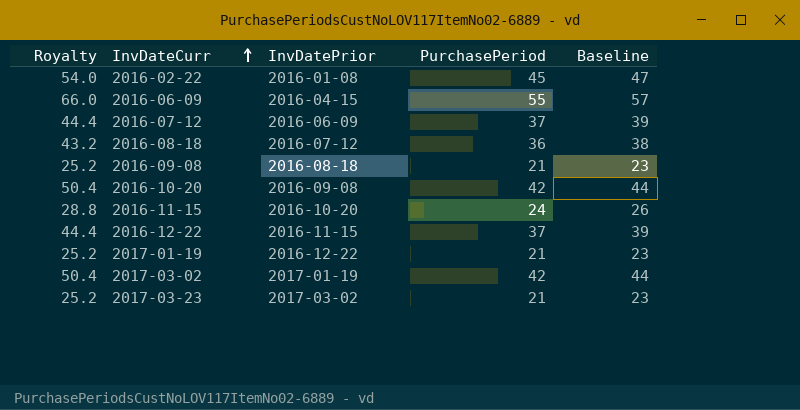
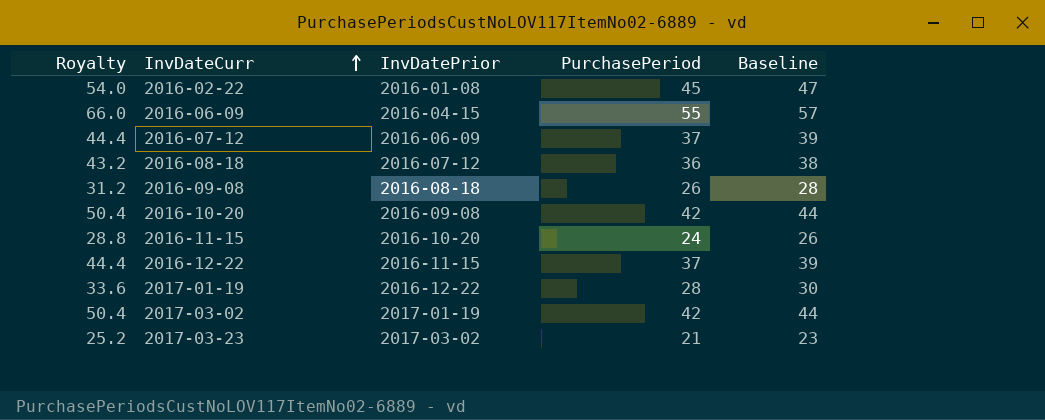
2016-09-08 | Royalty: 25.2 -> 31.2
2016-09-08 | PurchasePeriod: 21 -> 26
2016-09-08 | Baseline: 23 -> 28
2017-01-19 | Royalty: 25.2 -> 33.6
2017-01-19 | PurchasePeriod: 21 -> 28
2017-01-19 | Baseline: 23 -> 30

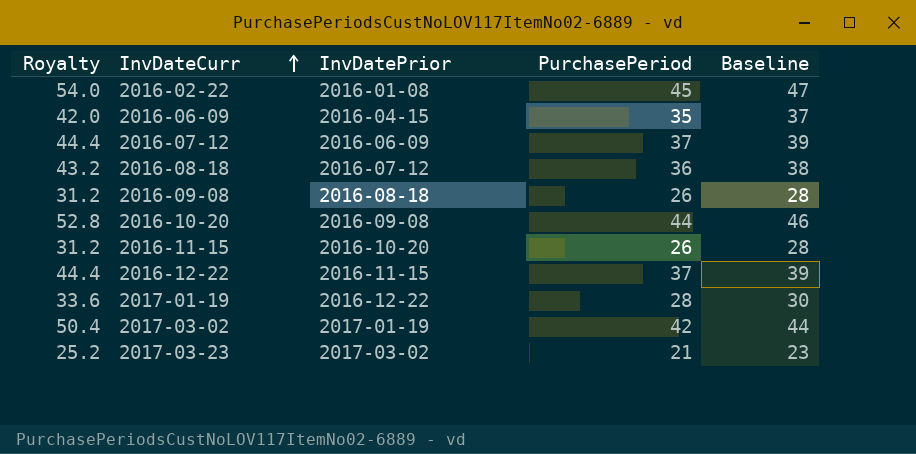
2016-06-09 | Royalty: 66.0 -> 42.0
2016-06-09 | PurchasePeriod: 55 -> 35
2016-06-09 | Baseline: 57 -> 37
2016-10-20 | Royalty: 50.4 -> 52.8
2016-10-20 | PurchasePeriod: 42 -> 44
2016-10-20 | Baseline: 44 -> 46
2016-11-15 | Royalty: 28.8 -> 31.2
2016-11-15 | PurchasePeriod: 24 -> 26
2016-11-15 | Baseline: 26 -> 28

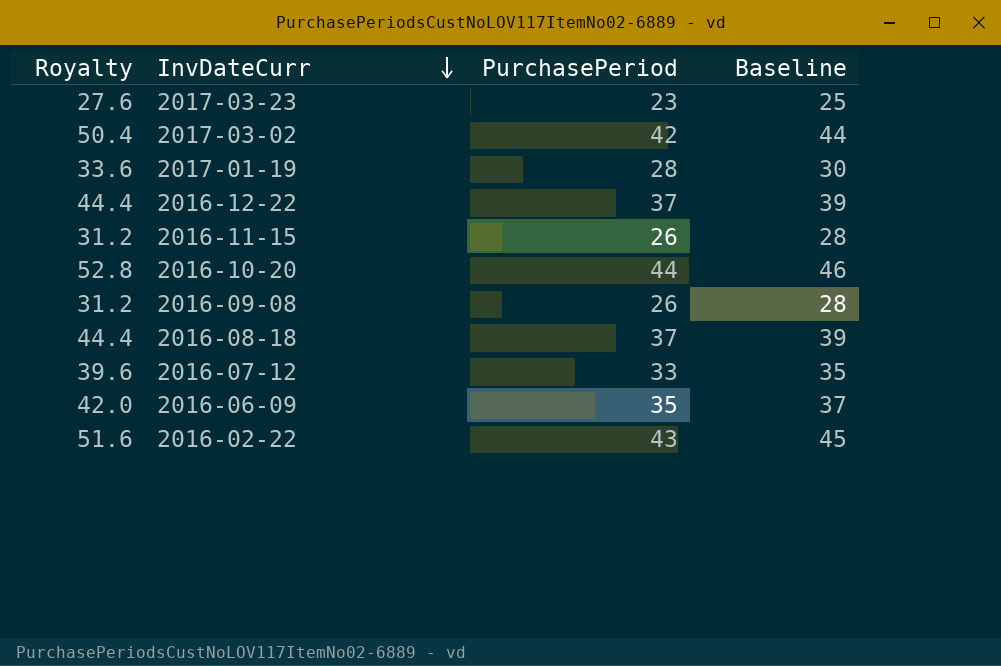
row order: InvDateCurr ascending -> InvDateCurr descending
column InvDatePrior | position: 3 -> none
2017-03-23 | Royalty: 25.2 -> 27.6
2017-03-23 | PurchasePeriod: 21 -> 23
2017-03-23 | Baseline: 23 -> 25
2016-08-18 | Royalty: 43.2 -> 44.4
2016-08-18 | PurchasePeriod: 36 -> 37
2016-08-18 | Baseline: 38 -> 39
2016-07-12 | Royalty: 44.4 -> 39.6
2016-07-12 | PurchasePeriod: 37 -> 33
2016-07-12 | Baseline: 39 -> 35
2016-02-22 | Royalty: 54.0 -> 51.6
2016-02-22 | PurchasePeriod: 45 -> 43
2016-02-22 | Baseline: 47 -> 45

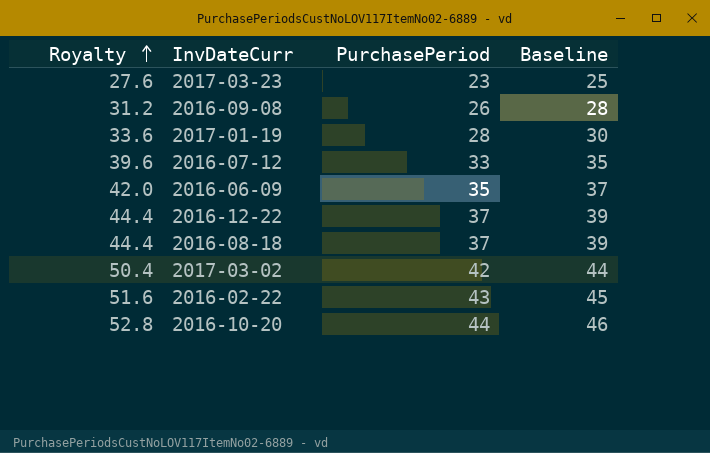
row order: InvDateCurr descending -> Royalty ascending
row 2016-11-15: 31.2 | 26 | 28 -> none

